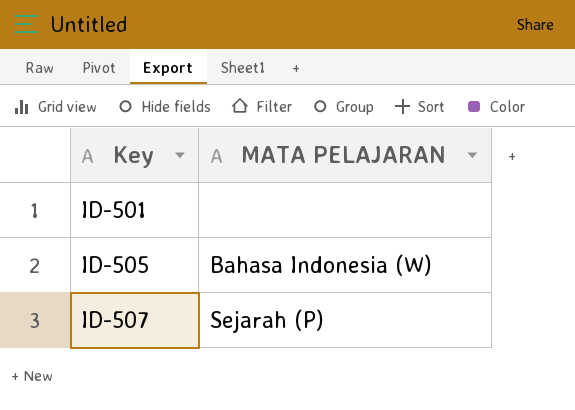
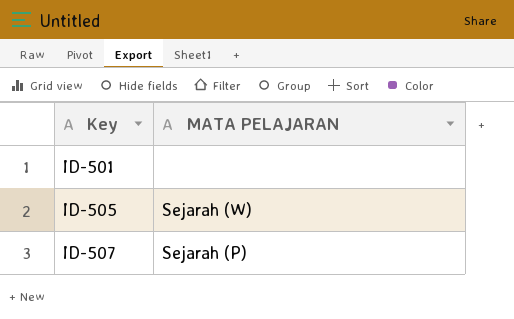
ID-505 | MATA PELAJARAN: Bahasa Indonesia (W) -> Sejarah (W)

